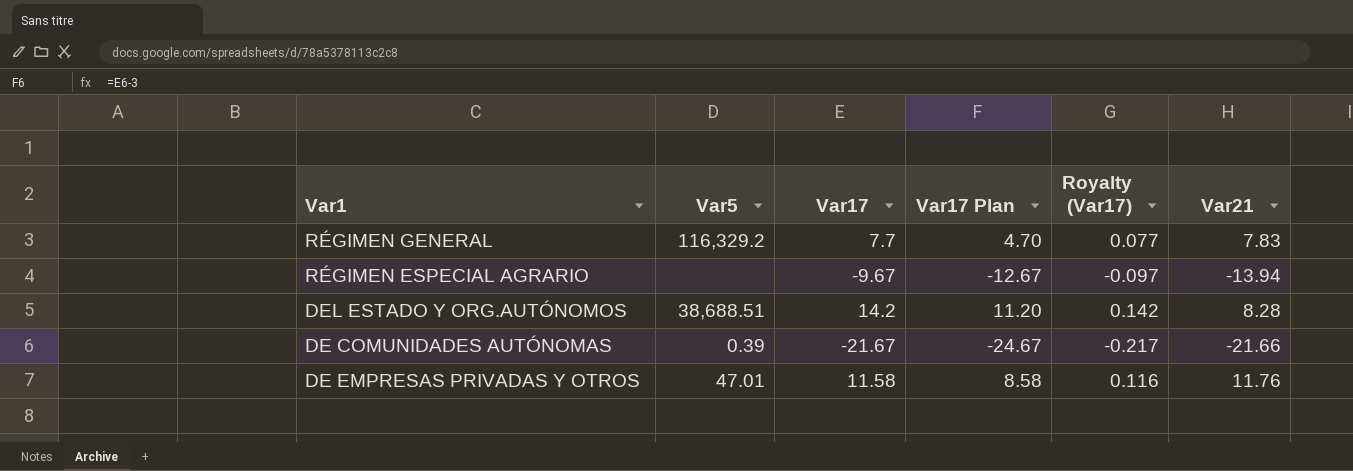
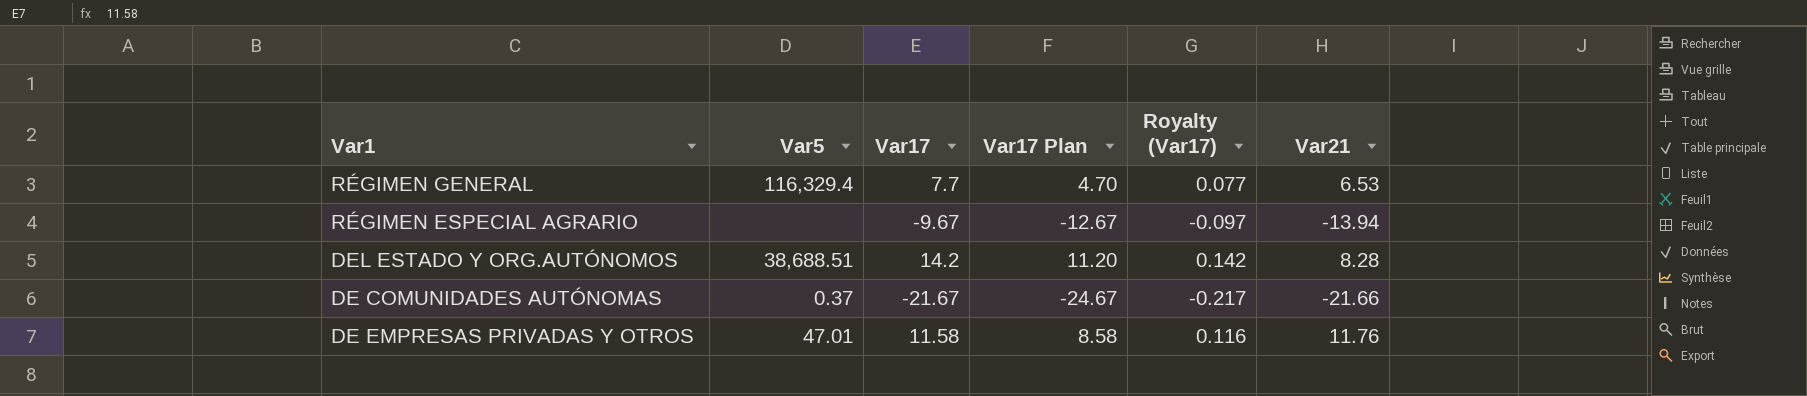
RÉGIMEN GENERAL | Var5: 116,329.2 -> 116,329.4
RÉGIMEN GENERAL | Var21: 7.83 -> 6.53
DE COMUNIDADES AUTÓNOMAS | Var5: 0.39 -> 0.37

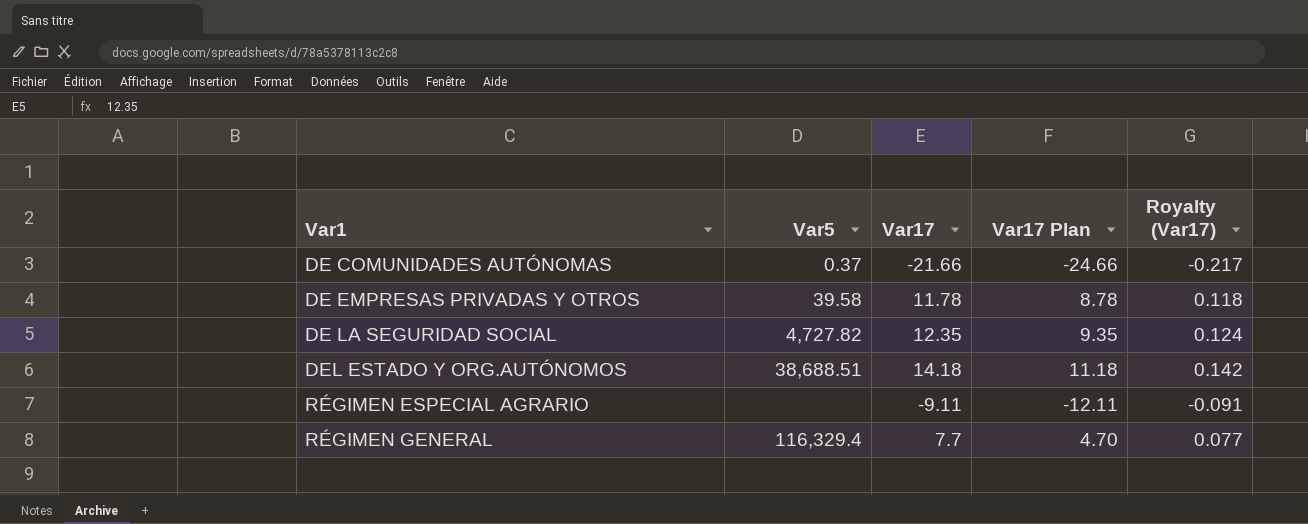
row order: none -> Var1 ascending
column Var21 | position: 6 -> none
DE COMUNIDADES AUTÓNOMAS | Var17: -21.67 -> -21.66
DE COMUNIDADES AUTÓNOMAS | Var17 Plan: -24.67 -> -24.66
DE EMPRESAS PRIVADAS Y OTROS | Var5: 47.01 -> 39.58
DE EMPRESAS PRIVADAS Y OTROS | Var17: 11.58 -> 11.78
DE EMPRESAS PRIVADAS Y OTROS | Var17 Plan: 8.58 -> 8.78
DE EMPRESAS PRIVADAS Y OTROS | Royalty (Var17): 0.116 -> 0.118
row DE LA SEGURIDAD SOCIAL: none -> 4,727.82 | 12.35 | 9.35 | 0.124
DEL ESTADO Y ORG.AUTÓNOMOS | Var17: 14.2 -> 14.18
DEL ESTADO Y ORG.AUTÓNOMOS | Var17 Plan: 11.20 -> 11.18
RÉGIMEN ESPECIAL AGRARIO | Var17: -9.67 -> -9.11
RÉGIMEN ESPECIAL AGRARIO | Var17 Plan: -12.67 -> -12.11
RÉGIMEN ESPECIAL AGRARIO | Royalty (Var17): -0.097 -> -0.091

